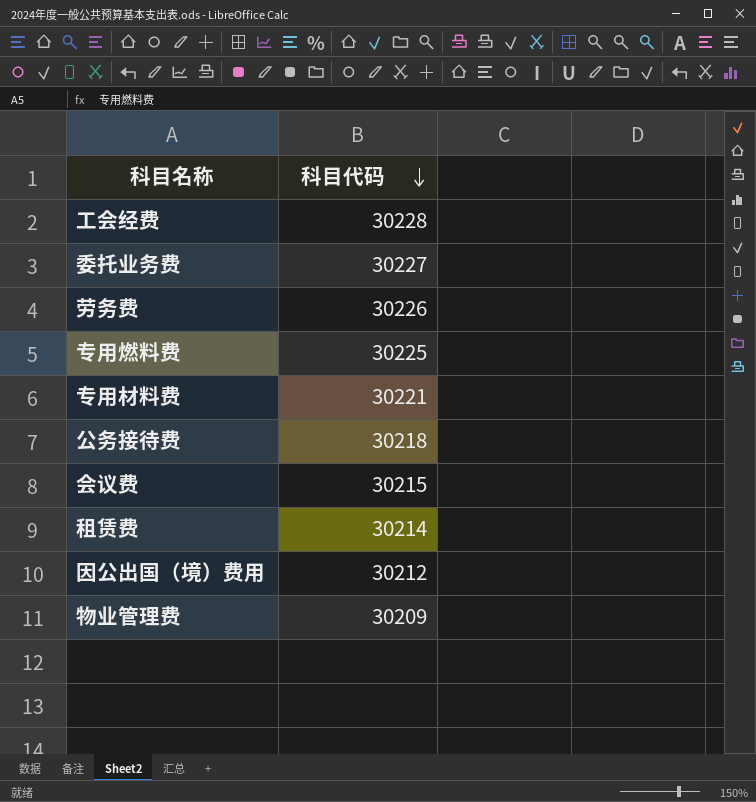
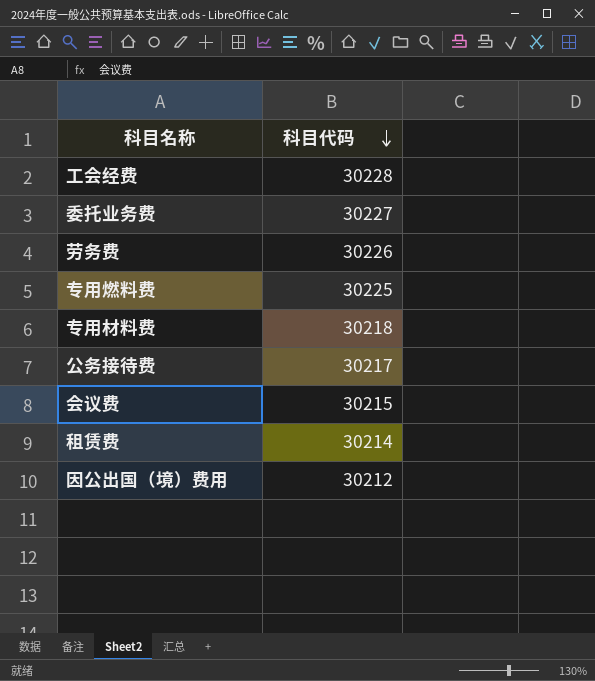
row 物业管理费: 30209 -> none
专用材料费 | 科目代码: 30221 -> 30218
公务接待费 | 科目代码: 30218 -> 30217

